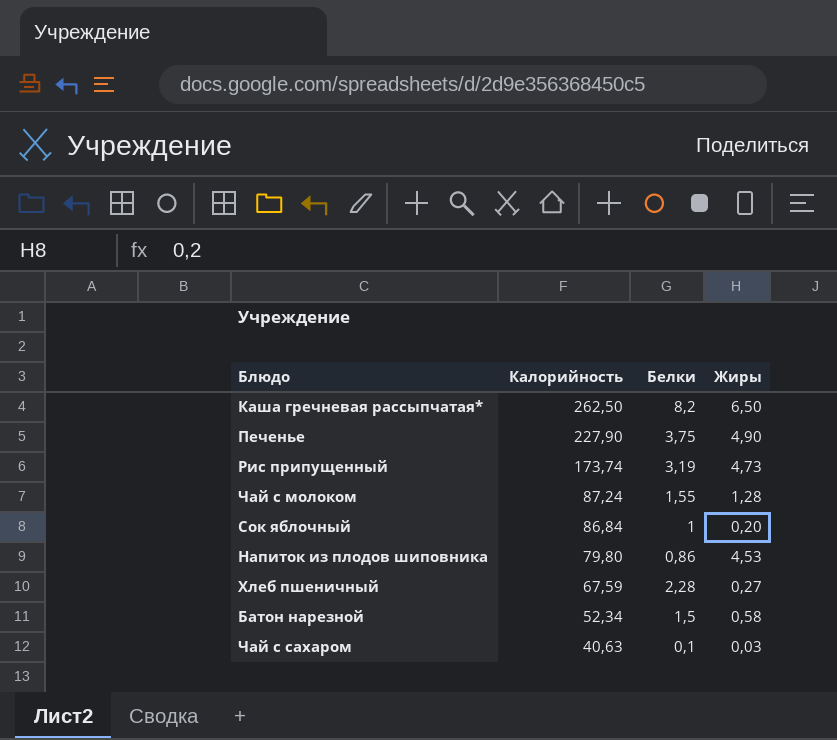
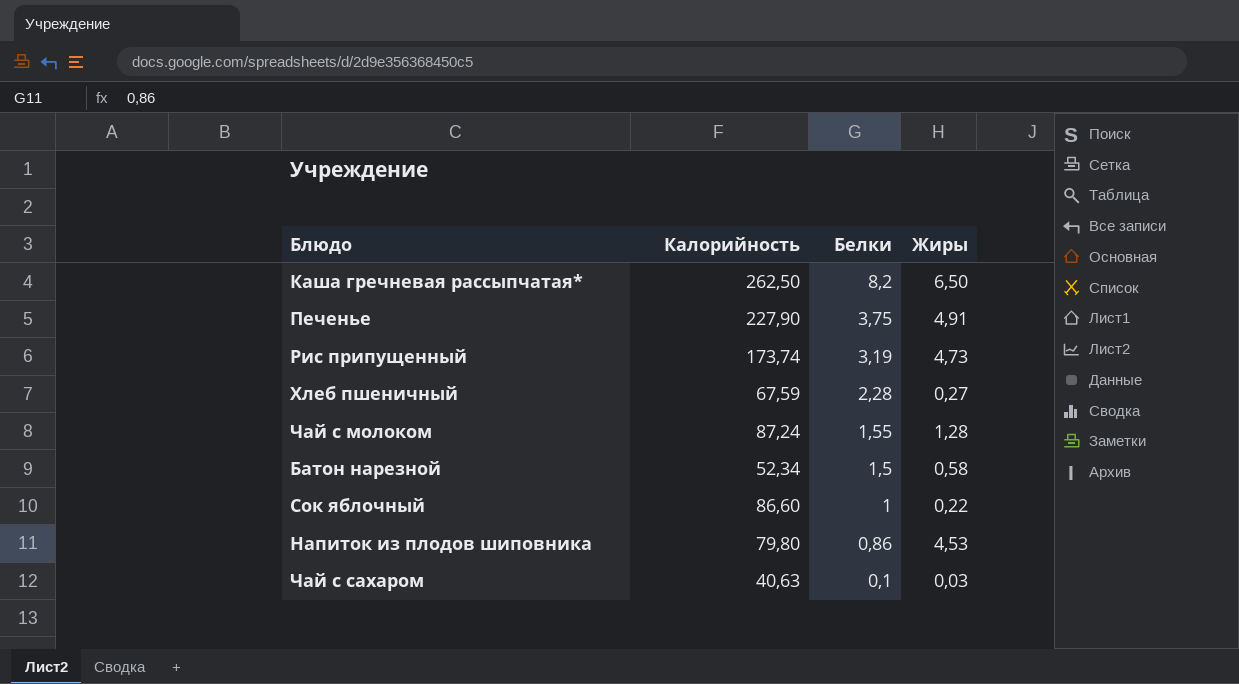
row order: Калорийность descending -> Белки descending
Печенье | Жиры: 4,90 -> 4,91
Сок яблочный | Калорийность: 86,84 -> 86,60
Сок яблочный | Жиры: 0,20 -> 0,22

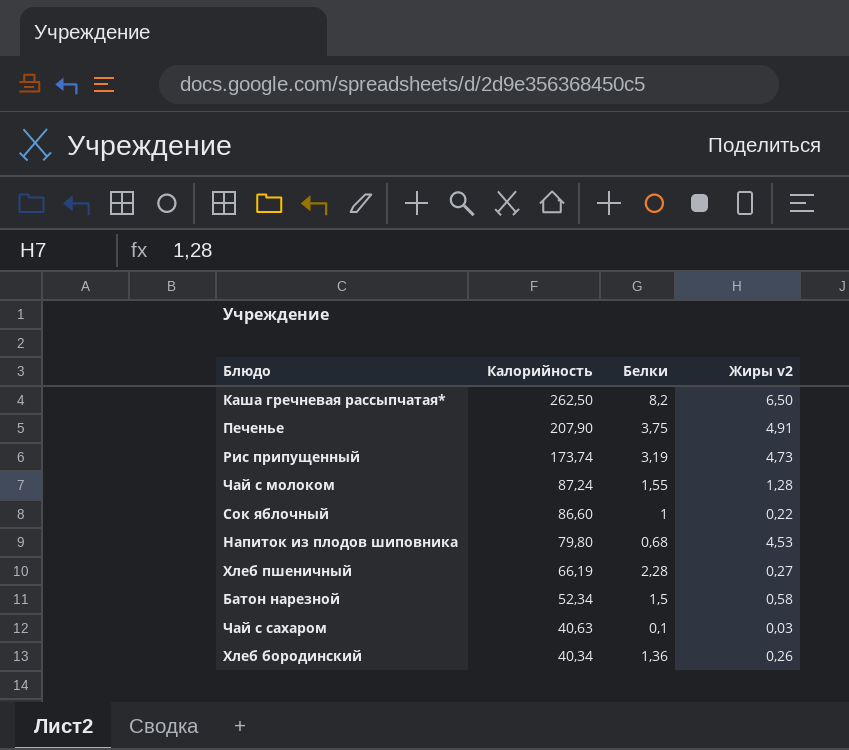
row order: Белки descending -> Калорийность descending
column name: Жиры -> Жиры v2
Печенье | Калорийность: 227,90 -> 207,90
Напиток из плодов шиповника | Белки: 0,86 -> 0,68
Хлеб пшеничный | Калорийность: 67,59 -> 66,19
row Хлеб бородинский: none -> 40,34 | 1,36 | 0,26

